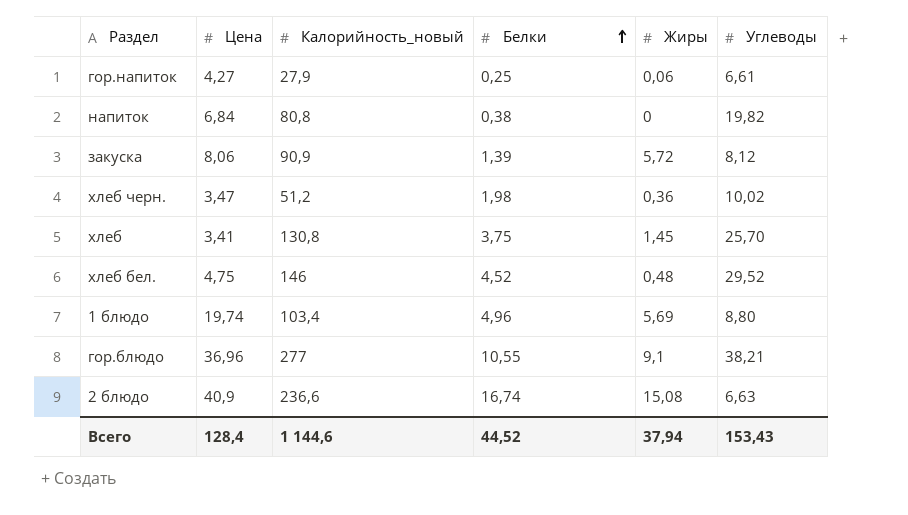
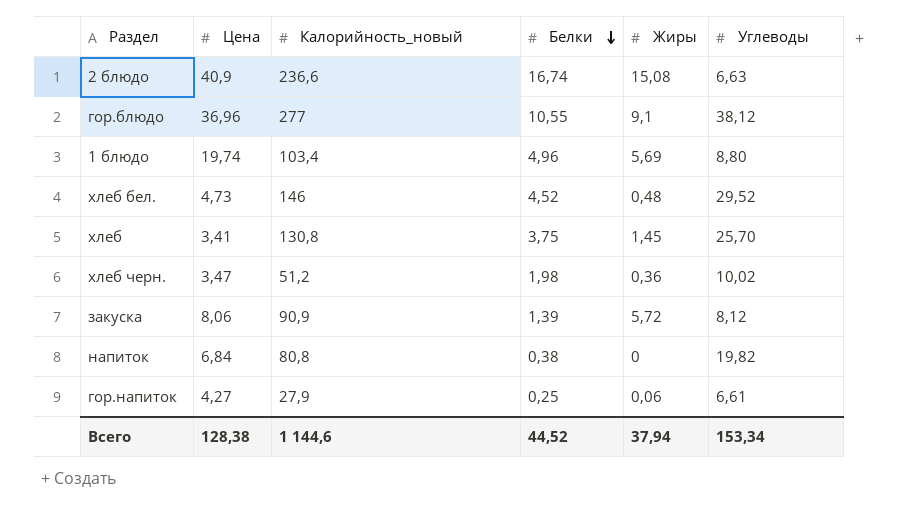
row order: Белки ascending -> Белки descending
гор.блюдо | Углеводы: 38,21 -> 38,12
хлеб бел. | Цена: 4,75 -> 4,73
Всего | Цена: 128,4 -> 128,38
Всего | Углеводы: 153,43 -> 153,34

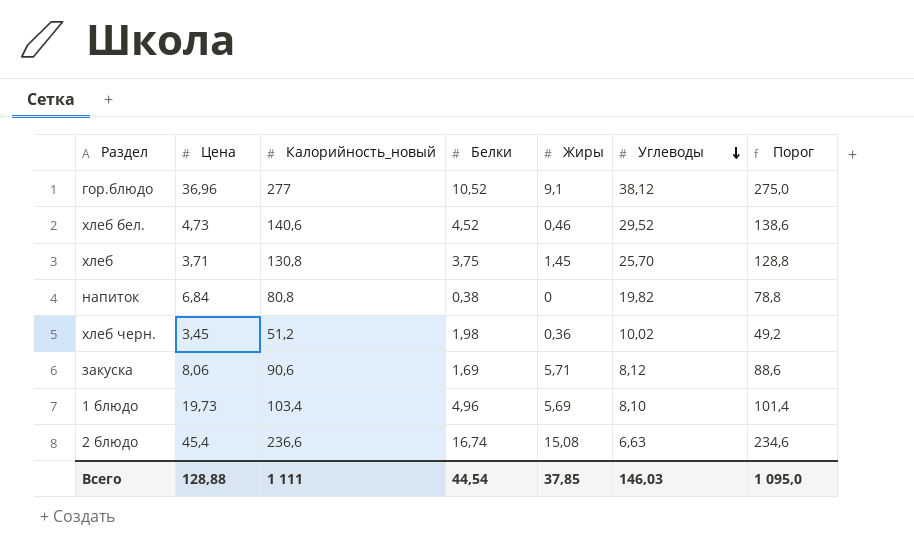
row order: Белки descending -> Углеводы descending
column Порог | formula: none -> [Калорийность_новый] - 2
row гор.напиток: 4,27 | 27,9 | 0,25 | 0,06 | 6,61 -> none
гор.блюдо | Белки: 10,55 -> 10,52
хлеб бел. | Калорийность_новый: 146 -> 140,6
хлеб бел. | Жиры: 0,48 -> 0,46
хлеб | Цена: 3,41 -> 3,71
хлеб черн. | Цена: 3,47 -> 3,45
закуска | Калорийность_новый: 90,9 -> 90,6
закуска | Белки: 1,39 -> 1,69
закуска | Жиры: 5,72 -> 5,71
1 блюдо | Цена: 19,74 -> 19,73
1 блюдо | Углеводы: 8,80 -> 8,10
2 блюдо | Цена: 40,9 -> 45,4
Всего | Цена: 128,38 -> 128,88
Всего | Калорийность_новый: 1 144,6 -> 1 111
Всего | Белки: 44,52 -> 44,54
Всего | Жиры: 37,94 -> 37,85
Всего | Углеводы: 153,34 -> 146,03

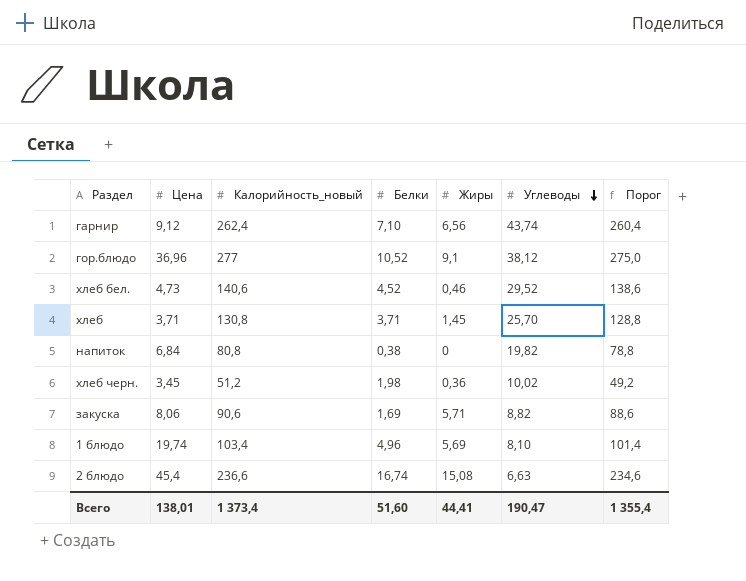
row гарнир: none -> 9,12 | 262,4 | 7,10 | 6,56 | 43,74 | 260,4
хлеб | Белки: 3,75 -> 3,71
закуска | Углеводы: 8,12 -> 8,82
1 блюдо | Цена: 19,73 -> 19,74
Всего | Цена: 128,88 -> 138,01
Всего | Калорийность_новый: 1 111 -> 1 373,4
Всего | Белки: 44,54 -> 51,60
Всего | Жиры: 37,85 -> 44,41
Всего | Углеводы: 146,03 -> 190,47
Всего | Порог: 1 095,0 -> 1 355,4

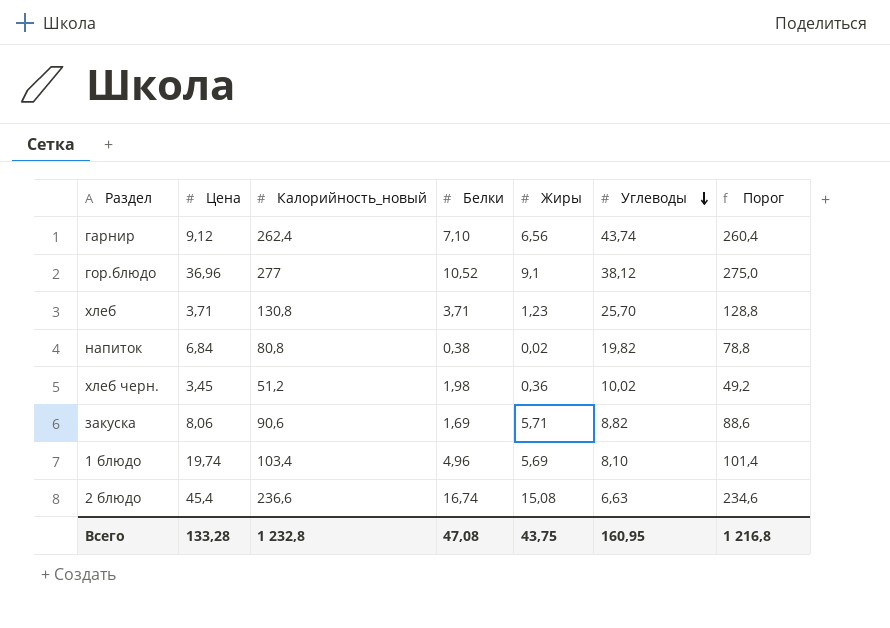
row хлеб бел.: 4,73 | 140,6 | 4,52 | 0,46 | 29,52 | 138,6 -> none
хлеб | Жиры: 1,45 -> 1,23
напиток | Жиры: 0 -> 0,02
Всего | Цена: 138,01 -> 133,28
Всего | Калорийность_новый: 1 373,4 -> 1 232,8
Всего | Белки: 51,60 -> 47,08
Всего | Жиры: 44,41 -> 43,75
Всего | Углеводы: 190,47 -> 160,95
Всего | Порог: 1 355,4 -> 1 216,8

